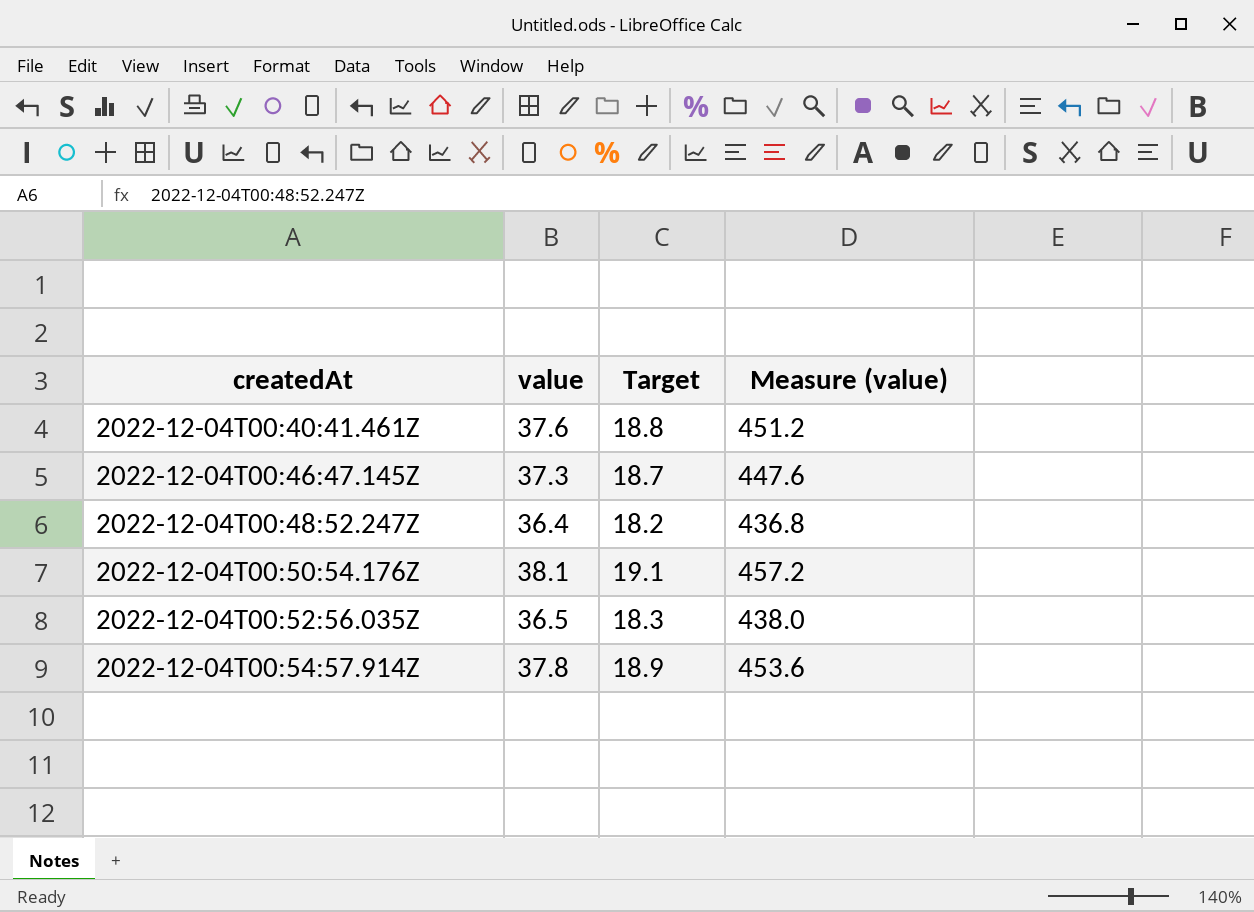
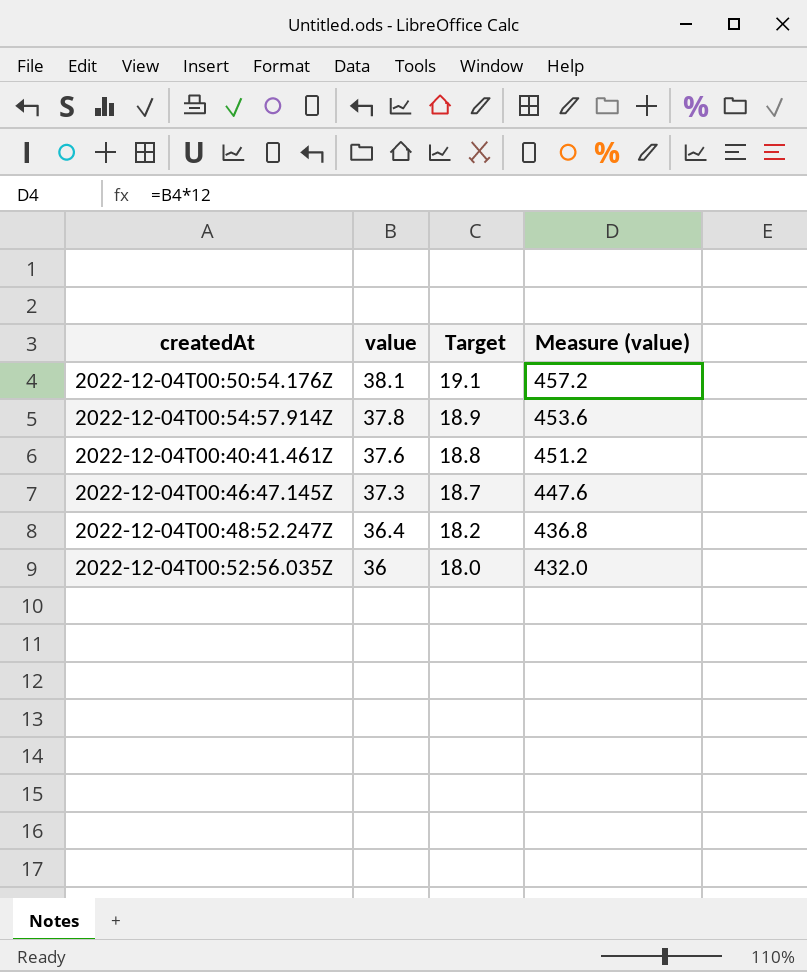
row order: createdAt ascending -> value descending
2022-12-04T00:52:56.035Z | value: 36.5 -> 36
2022-12-04T00:52:56.035Z | Target: 18.3 -> 18.0
2022-12-04T00:52:56.035Z | Measure (value): 438.0 -> 432.0

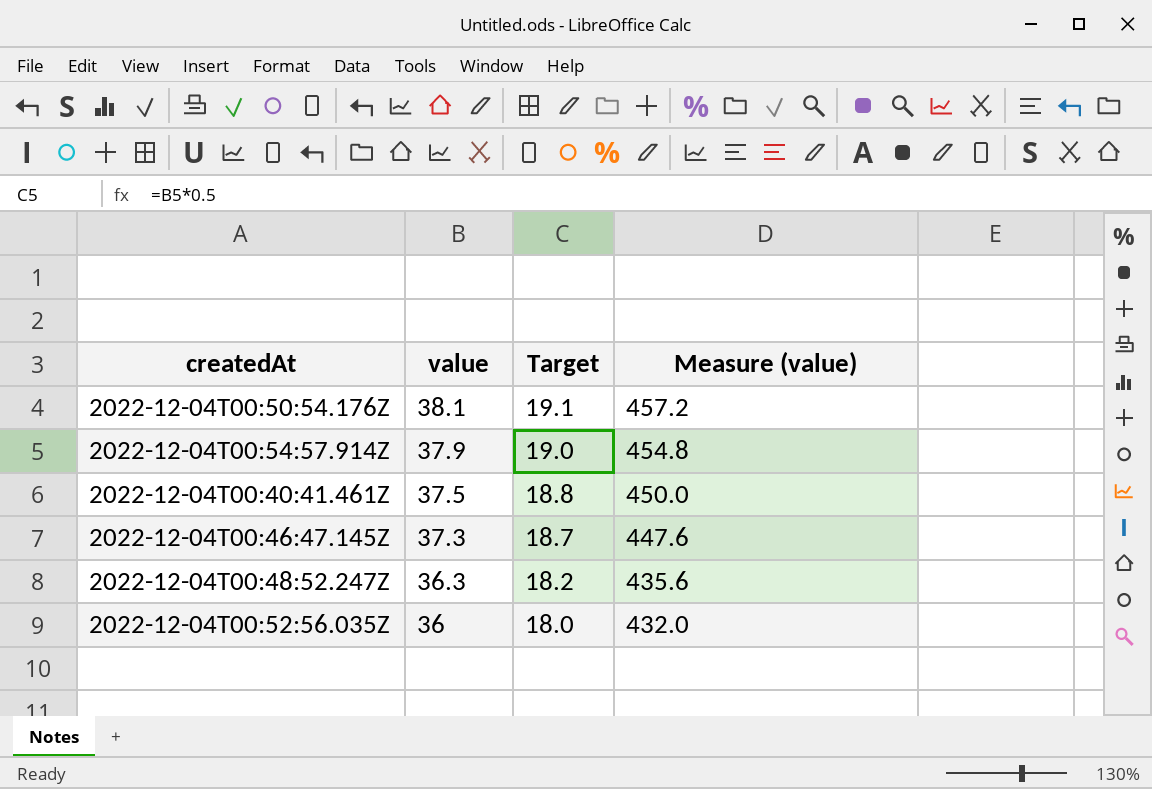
2022-12-04T00:54:57.914Z | value: 37.8 -> 37.9
2022-12-04T00:54:57.914Z | Target: 18.9 -> 19.0
2022-12-04T00:54:57.914Z | Measure (value): 453.6 -> 454.8
2022-12-04T00:40:41.461Z | value: 37.6 -> 37.5
2022-12-04T00:40:41.461Z | Measure (value): 451.2 -> 450.0
2022-12-04T00:48:52.247Z | value: 36.4 -> 36.3
2022-12-04T00:48:52.247Z | Measure (value): 436.8 -> 435.6

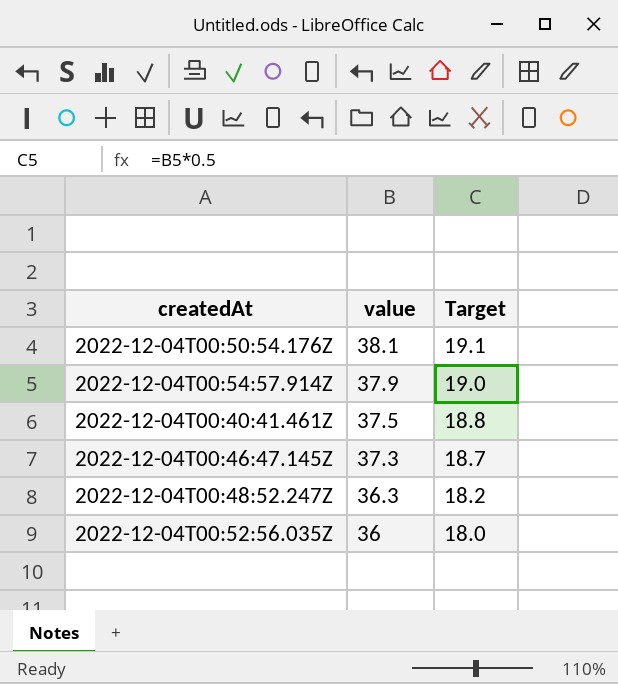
column Measure (value) | formula: [value] * 12 -> none

